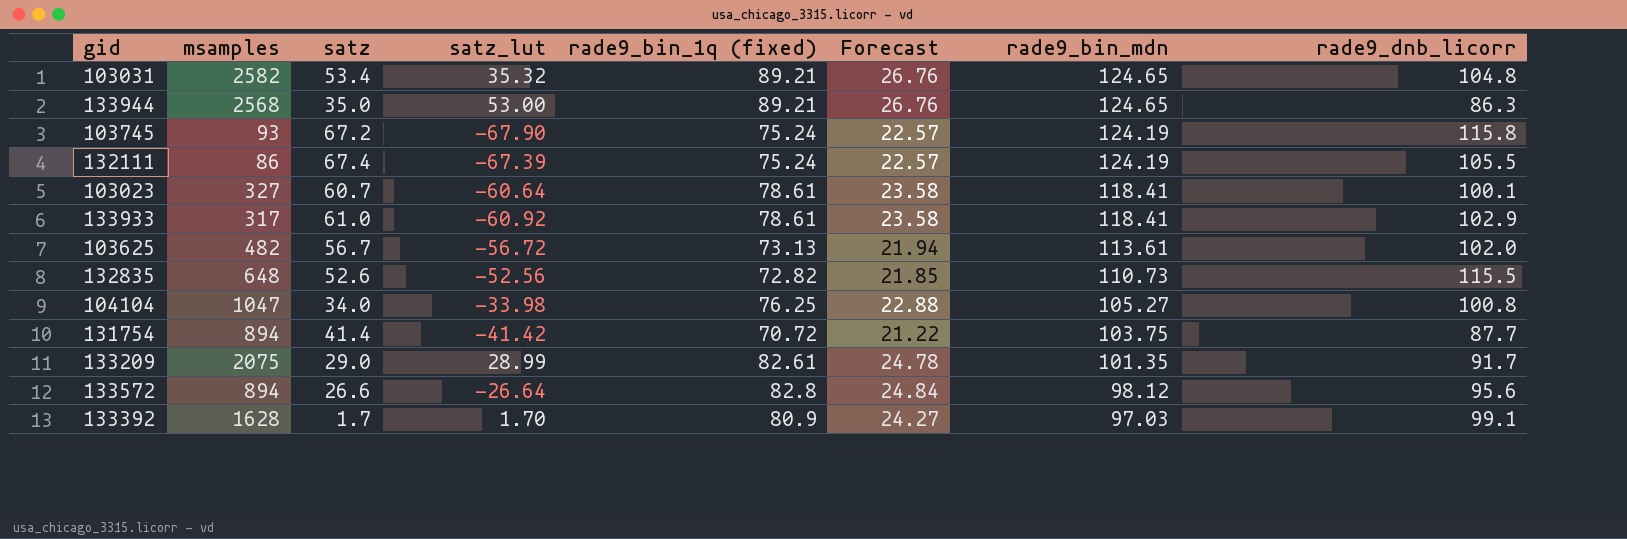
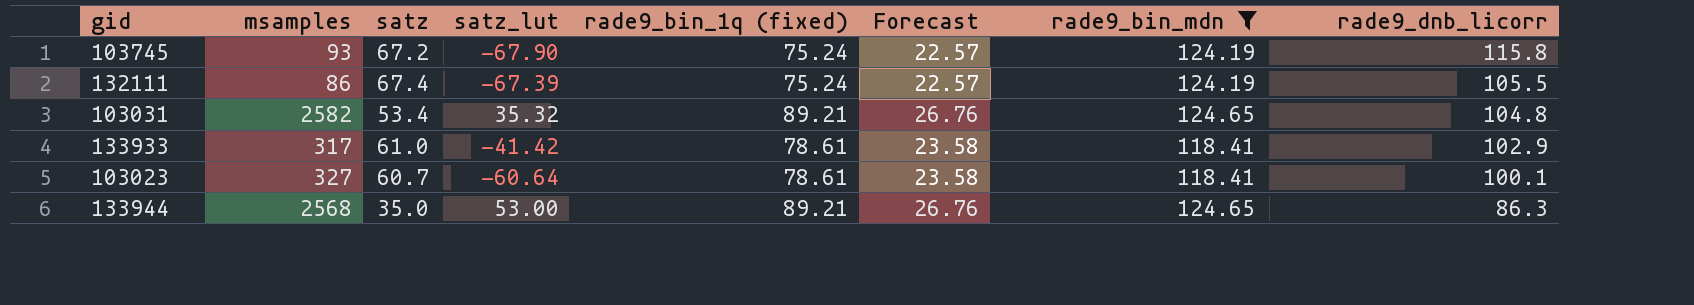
filter: none -> rade9_bin_mdn >= 118.41
row order: rade9_bin_mdn descending -> rade9_dnb_licorr descending
133933 | satz_lut: -60.92 -> -41.42

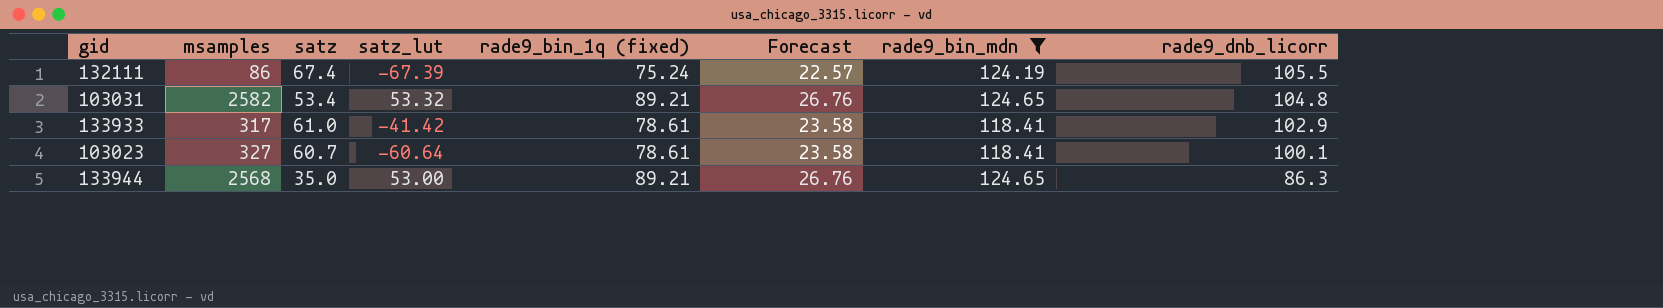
row 103745: 93 | 67.2 | -67.90 | 75.24 | 22.57 | 124.19 | 115.8 -> none
103031 | satz_lut: 35.32 -> 53.32

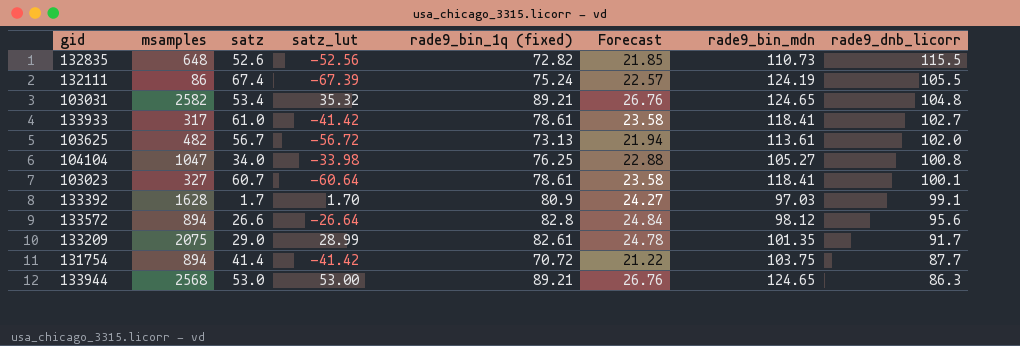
filter: rade9_bin_mdn >= 118.41 -> none
103031 | satz_lut: 53.32 -> 35.32
133933 | rade9_dnb_licorr: 102.9 -> 102.7
133944 | satz: 35.0 -> 53.0

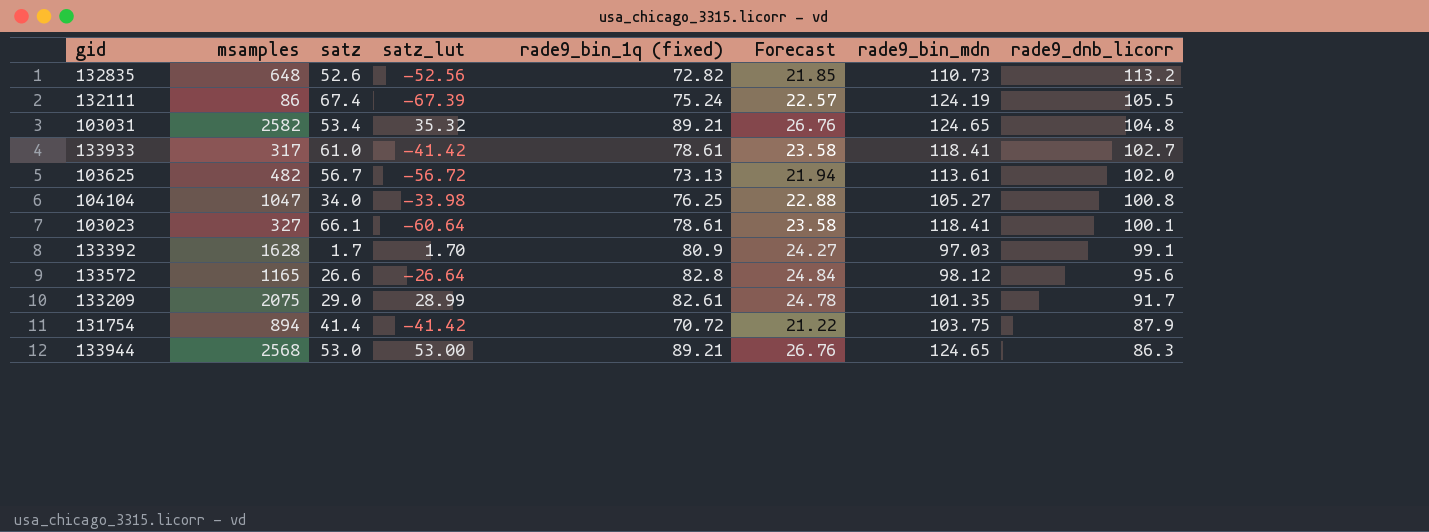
132835 | rade9_dnb_licorr: 115.5 -> 113.2
103023 | satz: 60.7 -> 66.1
133572 | msamples: 894 -> 1165
131754 | rade9_dnb_licorr: 87.7 -> 87.9

